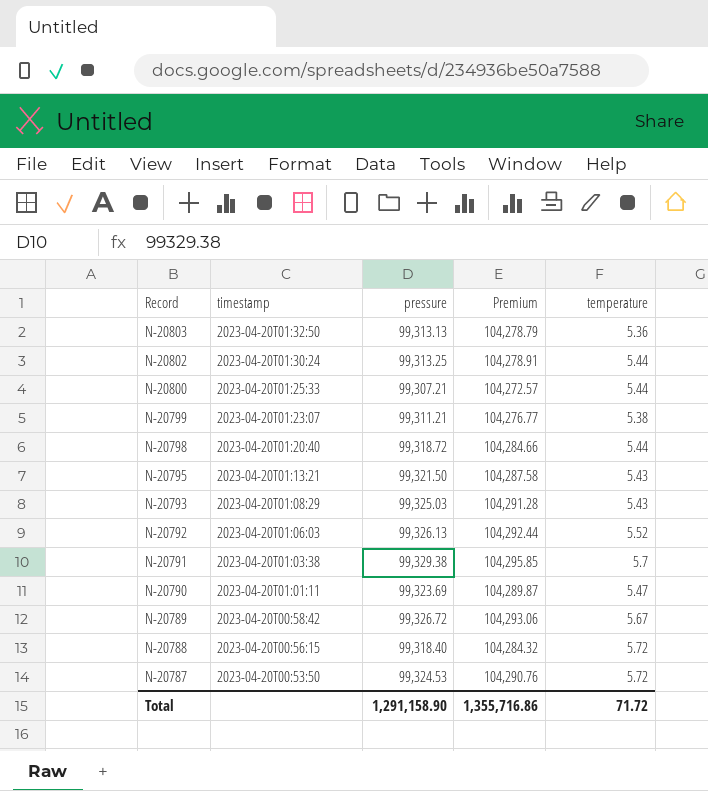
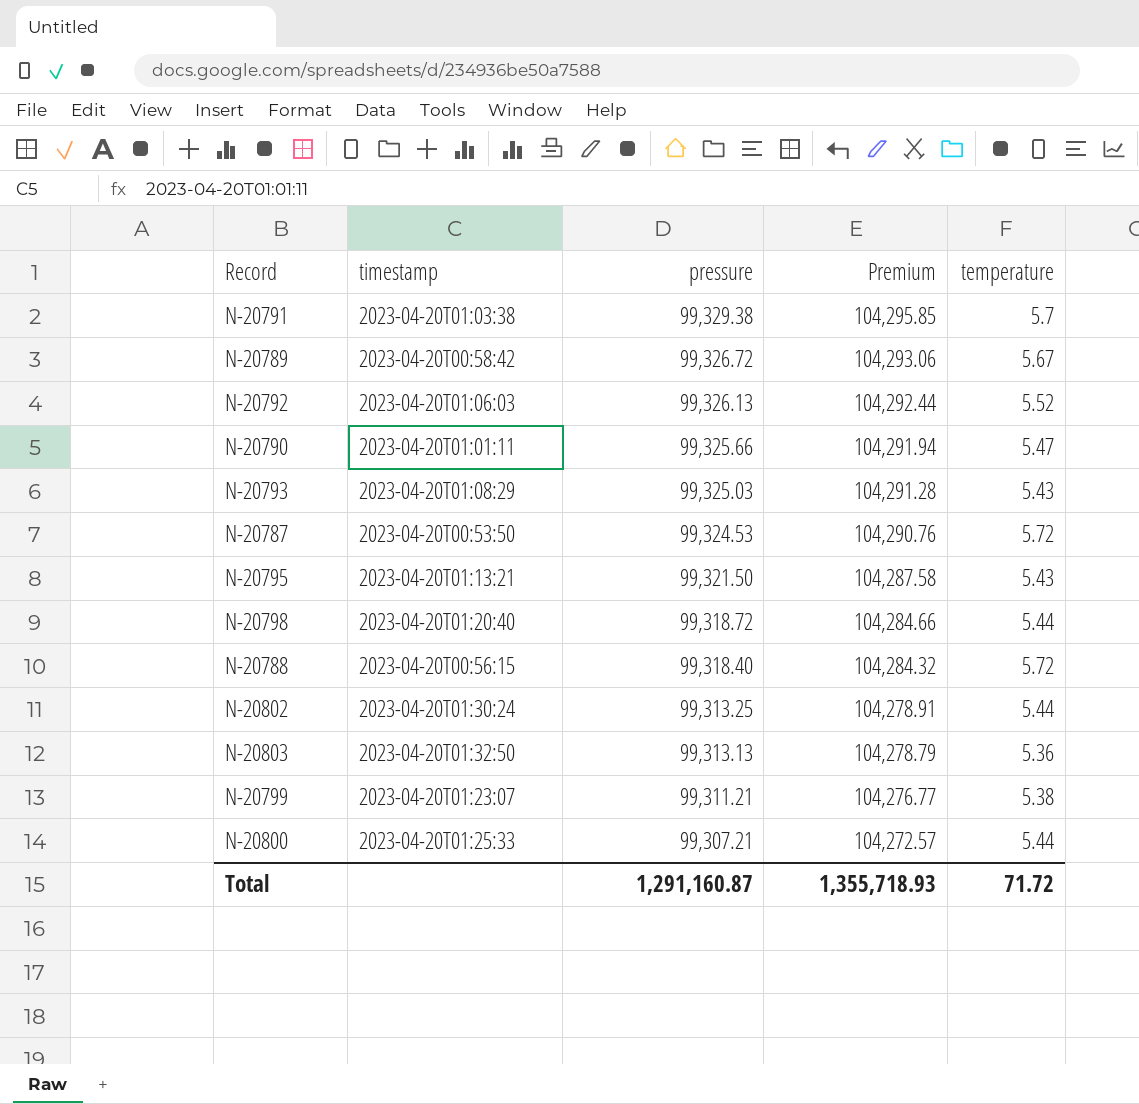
row order: Record descending -> pressure descending
N-20790 | pressure: 99,323.69 -> 99,325.66
N-20790 | Premium: 104,289.87 -> 104,291.94
Total | pressure: 1,291,158.90 -> 1,291,160.87
Total | Premium: 1,355,716.86 -> 1,355,718.93

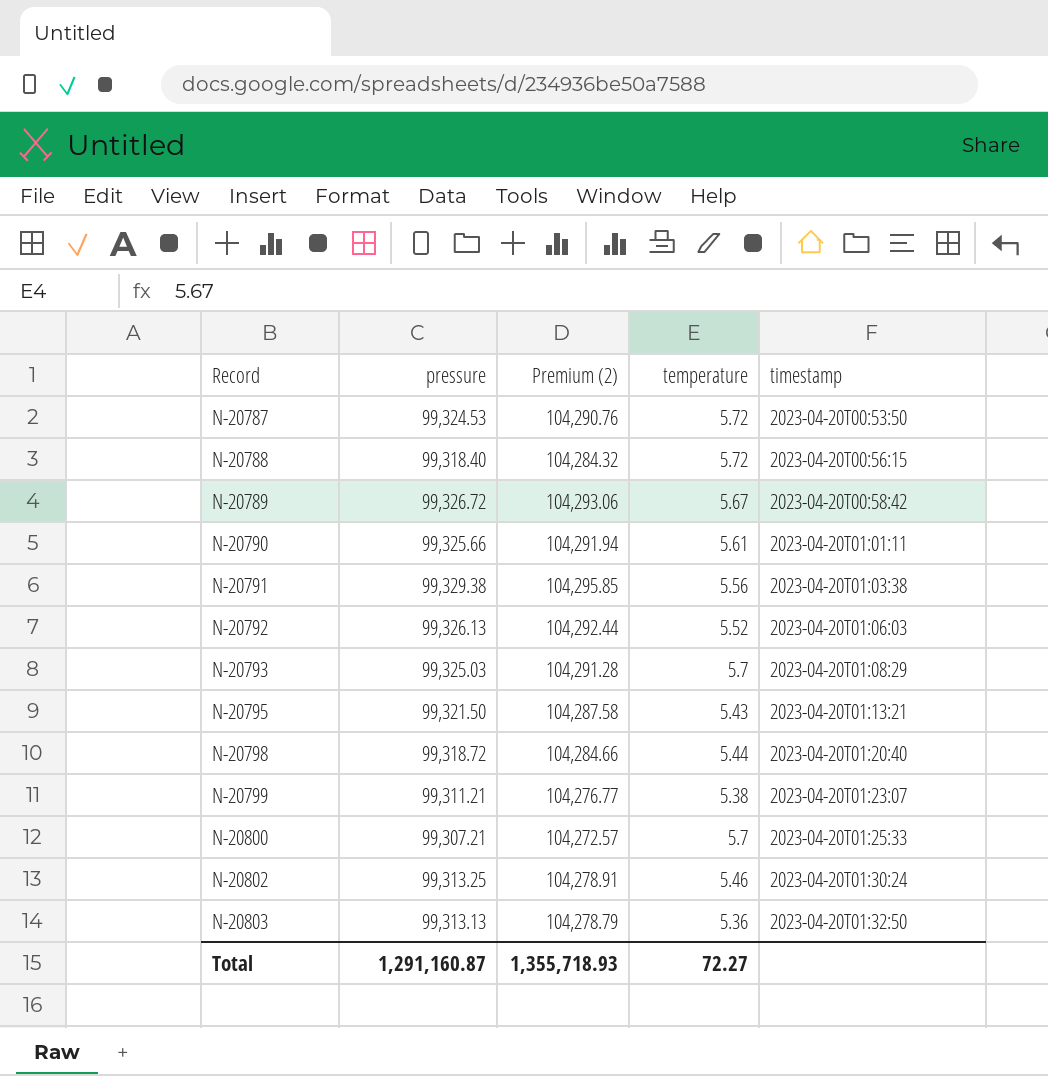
row order: pressure descending -> Record ascending
column name: Premium -> Premium (2)
column timestamp | position: 2 -> 5
N-20790 | temperature: 5.47 -> 5.61
N-20791 | temperature: 5.7 -> 5.56
N-20793 | temperature: 5.43 -> 5.7
N-20800 | temperature: 5.44 -> 5.7
N-20802 | temperature: 5.44 -> 5.46
Total | temperature: 71.72 -> 72.27

